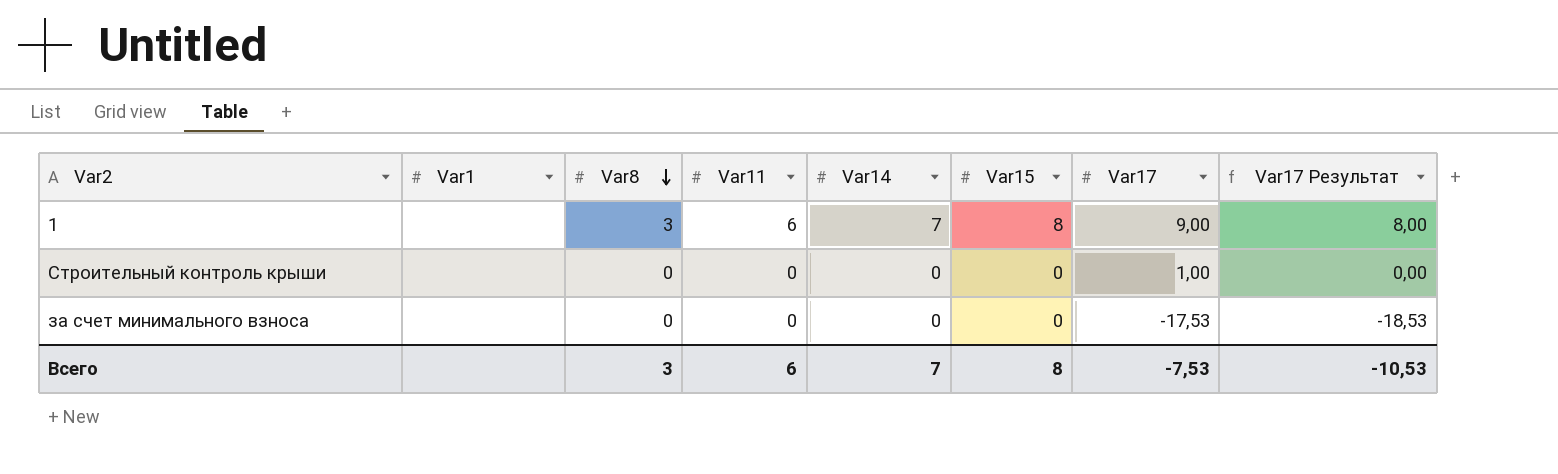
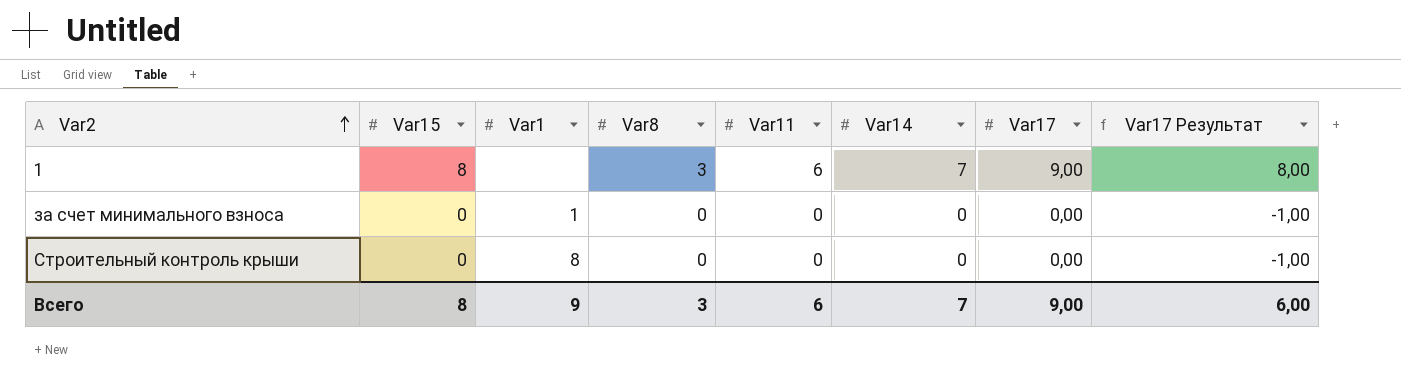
row order: Var8 descending -> Var2 ascending
column Var15 | position: 6 -> 2
за счет минимального взноса | Var1: none -> 1
за счет минимального взноса | Var17: -17,53 -> 0,00
за счет минимального взноса | Var17 Результат: -18,53 -> -1,00
Строительный контроль крыши | Var1: none -> 8
Строительный контроль крыши | Var17: 1,00 -> 0,00
Строительный контроль крыши | Var17 Результат: 0,00 -> -1,00
Всего | Var1: none -> 9
Всего | Var17: -7,53 -> 9,00
Всего | Var17 Результат: -10,53 -> 6,00

